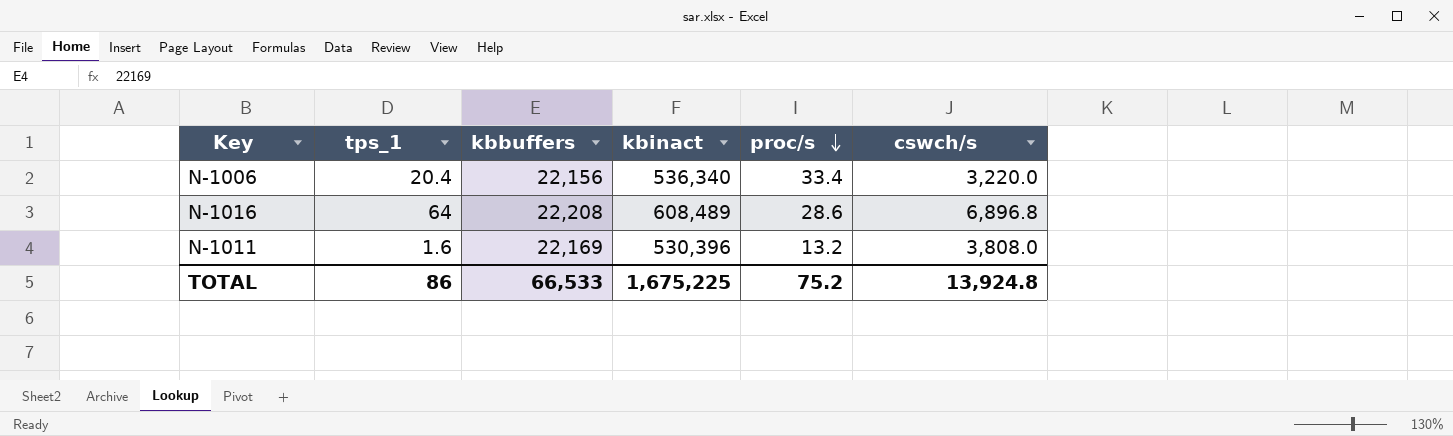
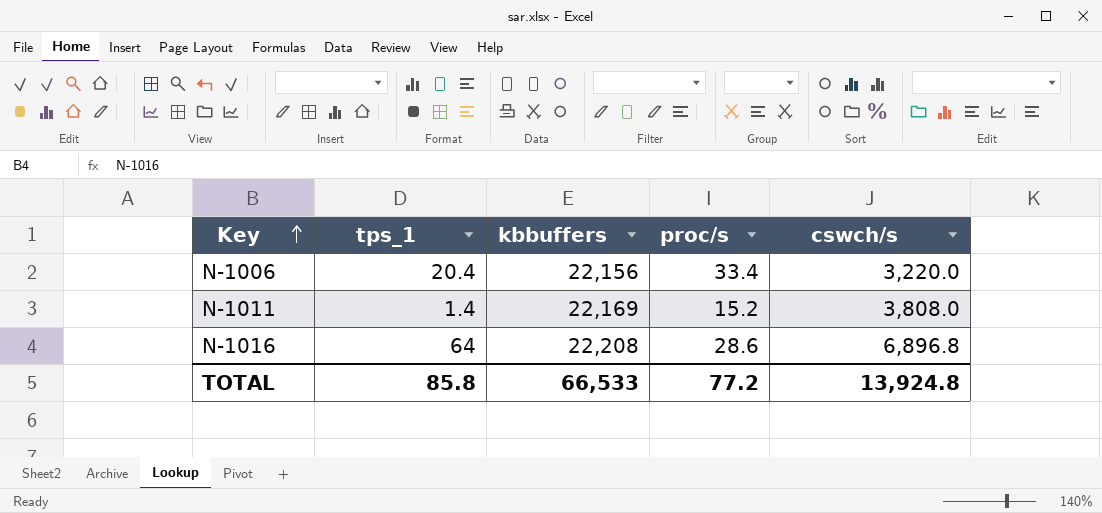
row order: proc/s descending -> Key ascending
column kbinact | position: 4 -> none
N-1011 | tps_1: 1.6 -> 1.4
N-1011 | proc/s: 13.2 -> 15.2
TOTAL | tps_1: 86 -> 85.8
TOTAL | proc/s: 75.2 -> 77.2

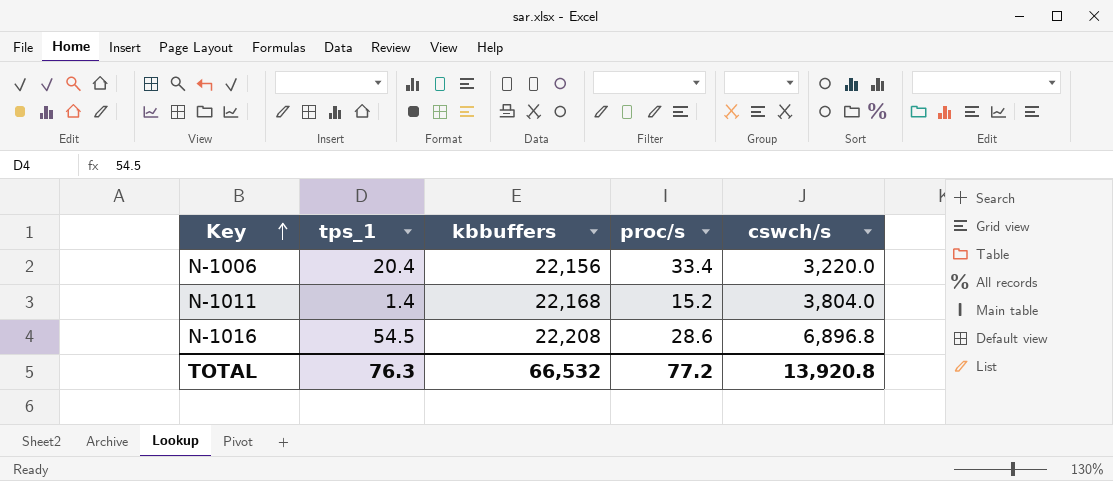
N-1011 | kbbuffers: 22,169 -> 22,168
N-1011 | cswch/s: 3,808.0 -> 3,804.0
N-1016 | tps_1: 64 -> 54.5
TOTAL | tps_1: 85.8 -> 76.3
TOTAL | kbbuffers: 66,533 -> 66,532
TOTAL | cswch/s: 13,924.8 -> 13,920.8

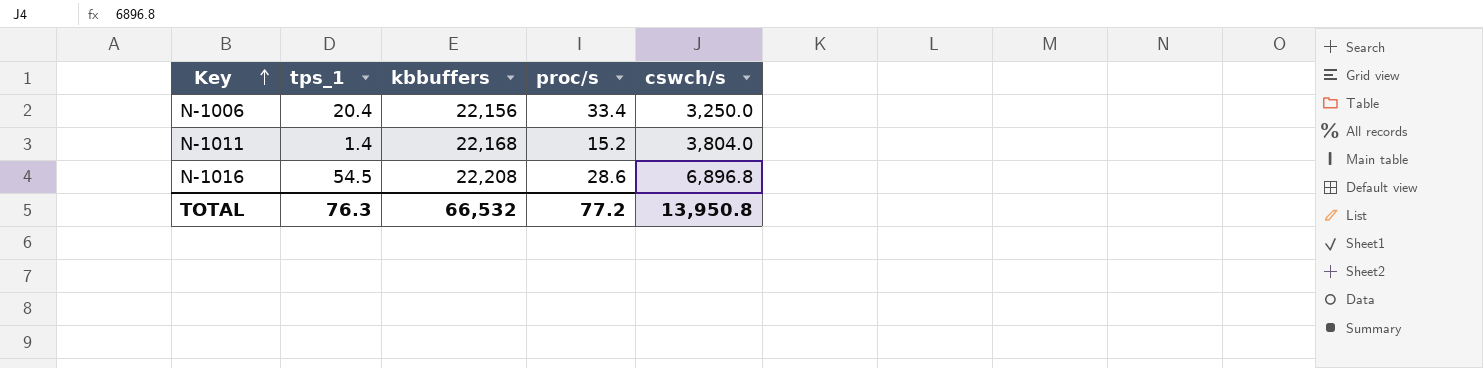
N-1006 | cswch/s: 3,220.0 -> 3,250.0
TOTAL | cswch/s: 13,920.8 -> 13,950.8

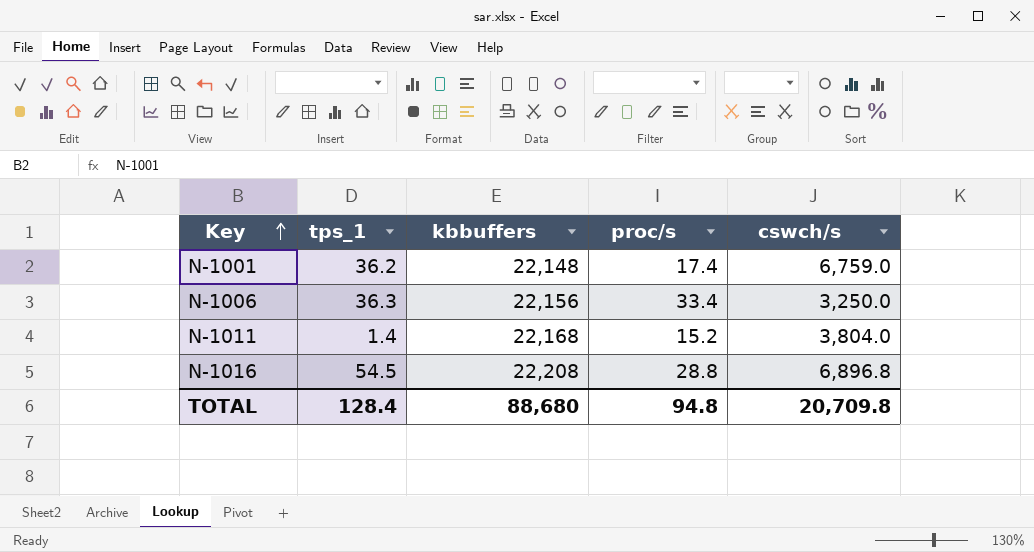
row N-1001: none -> 36.2 | 22,148 | 17.4 | 6,759.0
N-1006 | tps_1: 20.4 -> 36.3
N-1016 | proc/s: 28.6 -> 28.8
TOTAL | tps_1: 76.3 -> 128.4
TOTAL | kbbuffers: 66,532 -> 88,680
TOTAL | proc/s: 77.2 -> 94.8
TOTAL | cswch/s: 13,950.8 -> 20,709.8

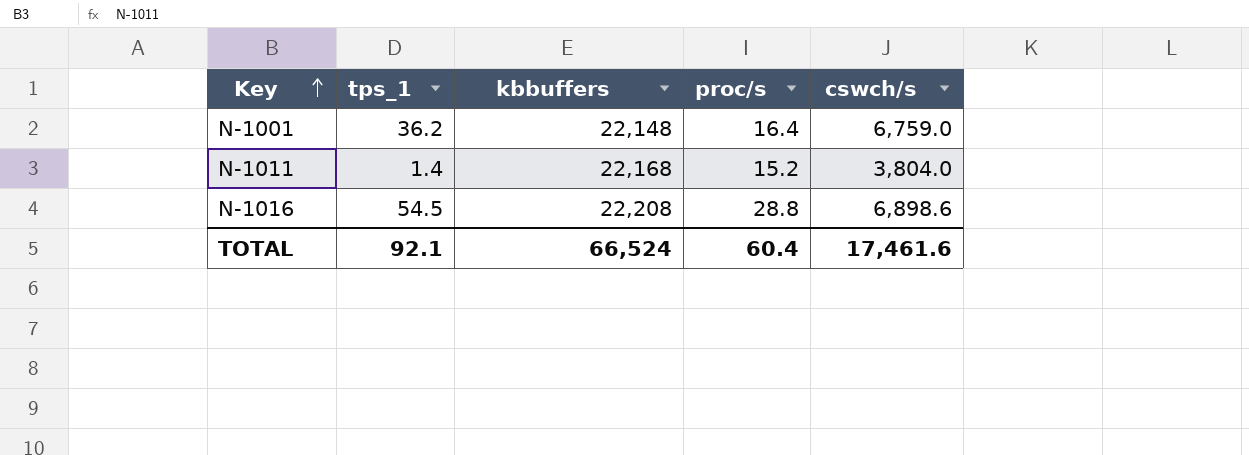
row N-1006: 36.3 | 22,156 | 33.4 | 3,250.0 -> none
N-1001 | proc/s: 17.4 -> 16.4
N-1016 | cswch/s: 6,896.8 -> 6,898.6
TOTAL | tps_1: 128.4 -> 92.1
TOTAL | kbbuffers: 88,680 -> 66,524
TOTAL | proc/s: 94.8 -> 60.4
TOTAL | cswch/s: 20,709.8 -> 17,461.6

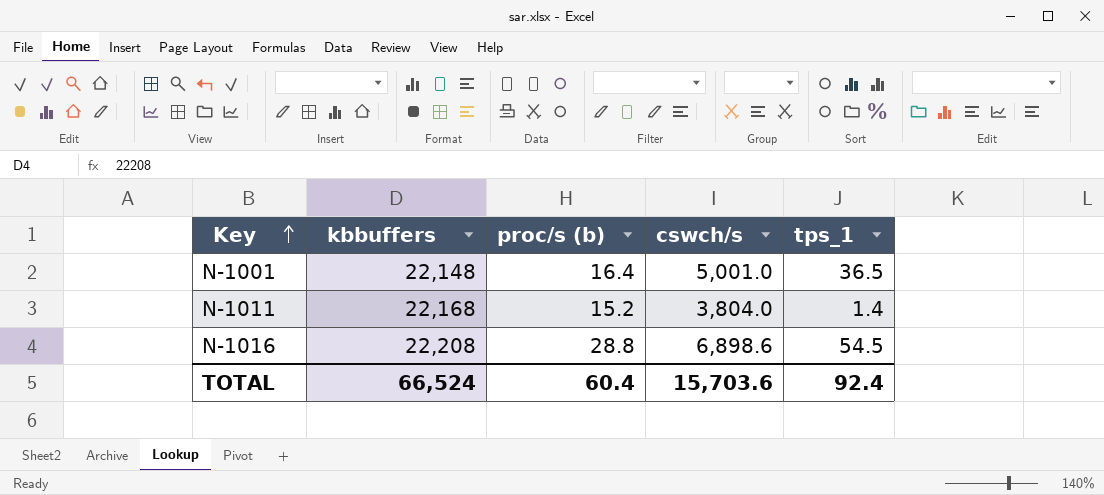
column name: proc/s -> proc/s (b)
column tps_1 | position: 2 -> 5
N-1001 | cswch/s: 6,759.0 -> 5,001.0
N-1001 | tps_1: 36.2 -> 36.5
TOTAL | cswch/s: 17,461.6 -> 15,703.6
TOTAL | tps_1: 92.1 -> 92.4

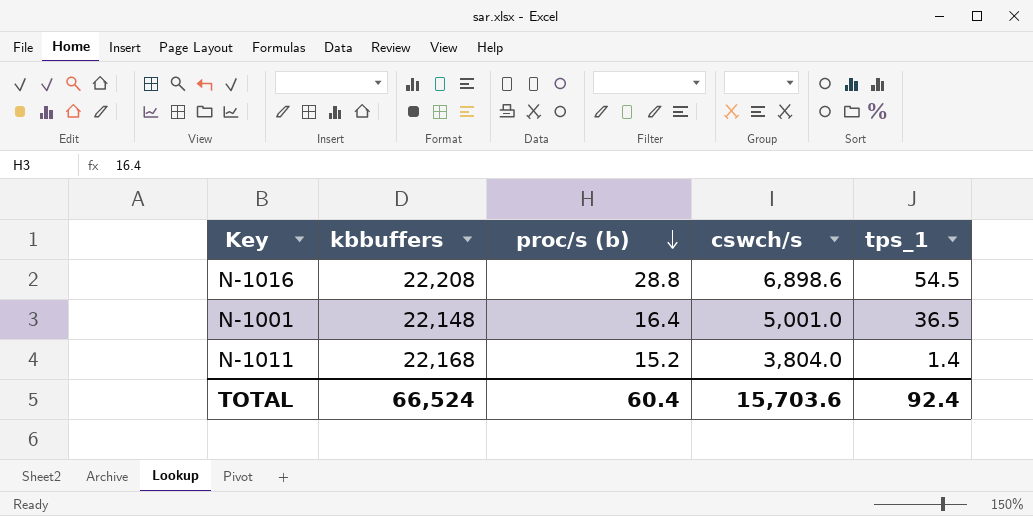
row order: Key ascending -> proc/s (b) descending

